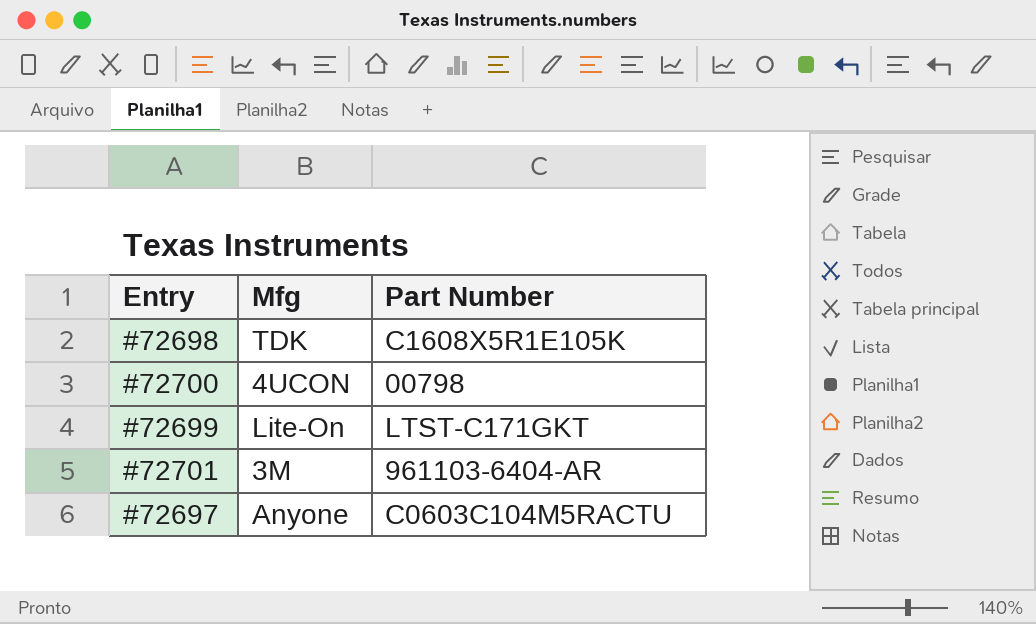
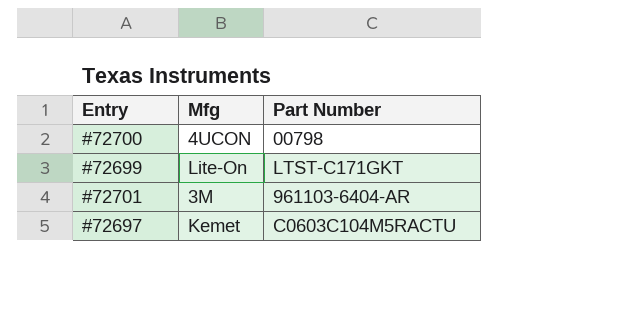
row #72698: TDK | C1608X5R1E105K -> none
#72697 | Mfg: Anyone -> Kemet

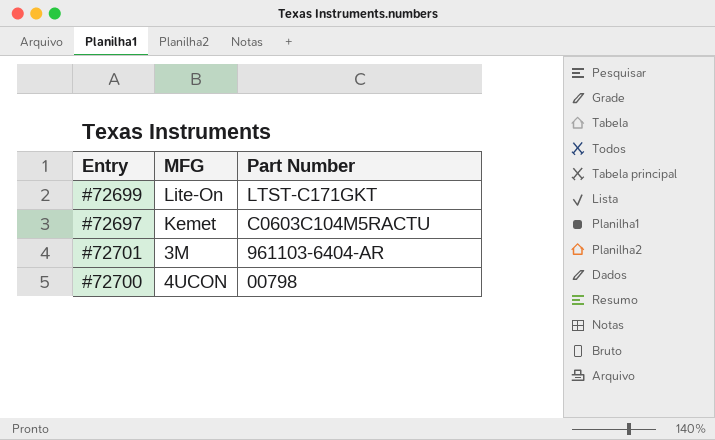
row order: none -> Part Number descending
column name: Mfg -> MFG

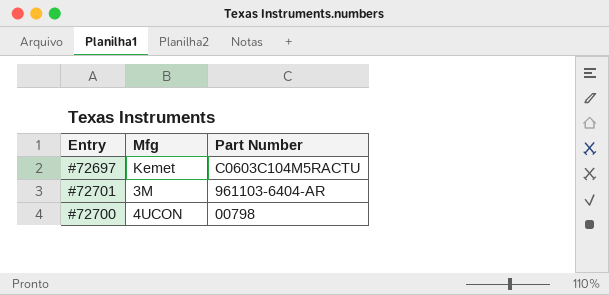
column name: MFG -> Mfg
row #72699: Lite-On | LTST-C171GKT -> none

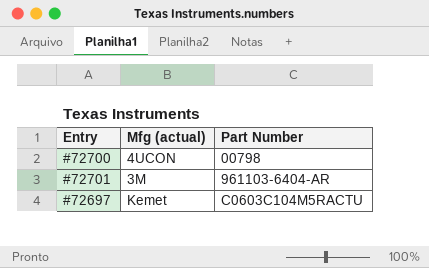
row order: Part Number descending -> Part Number ascending
column name: Mfg -> Mfg (actual)

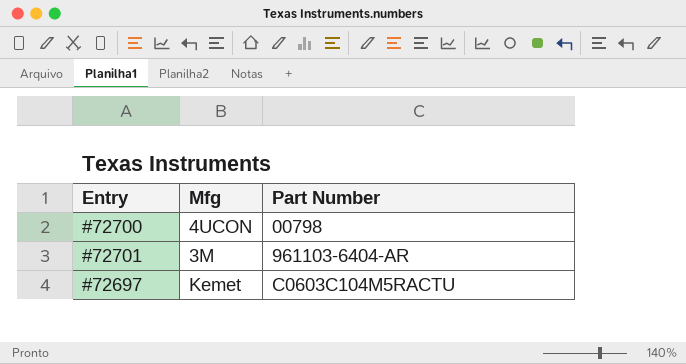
column name: Mfg (actual) -> Mfg

